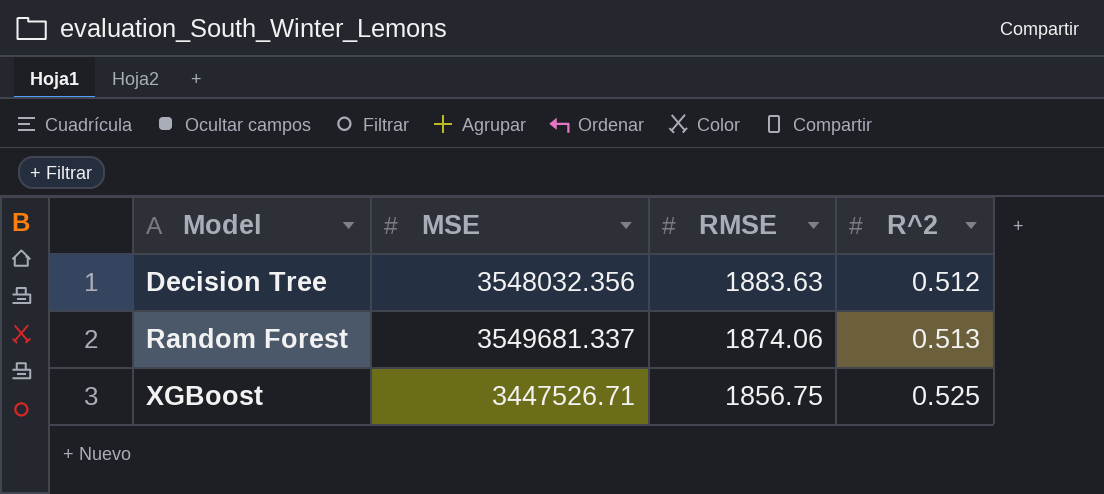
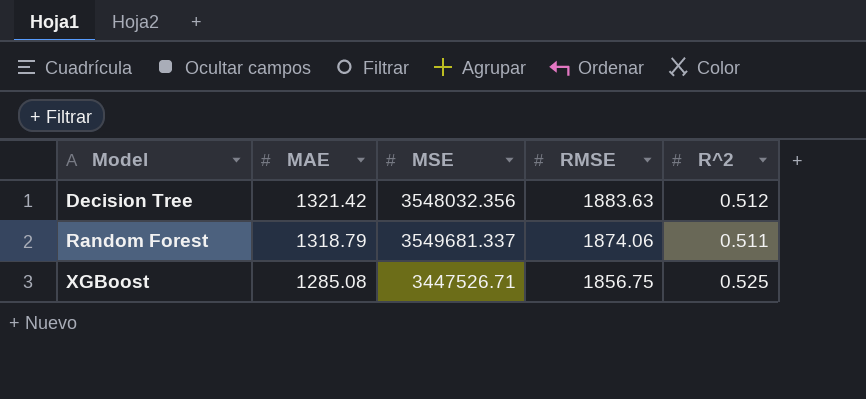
column MAE | position: none -> 2
Random Forest | R^2: 0.513 -> 0.511

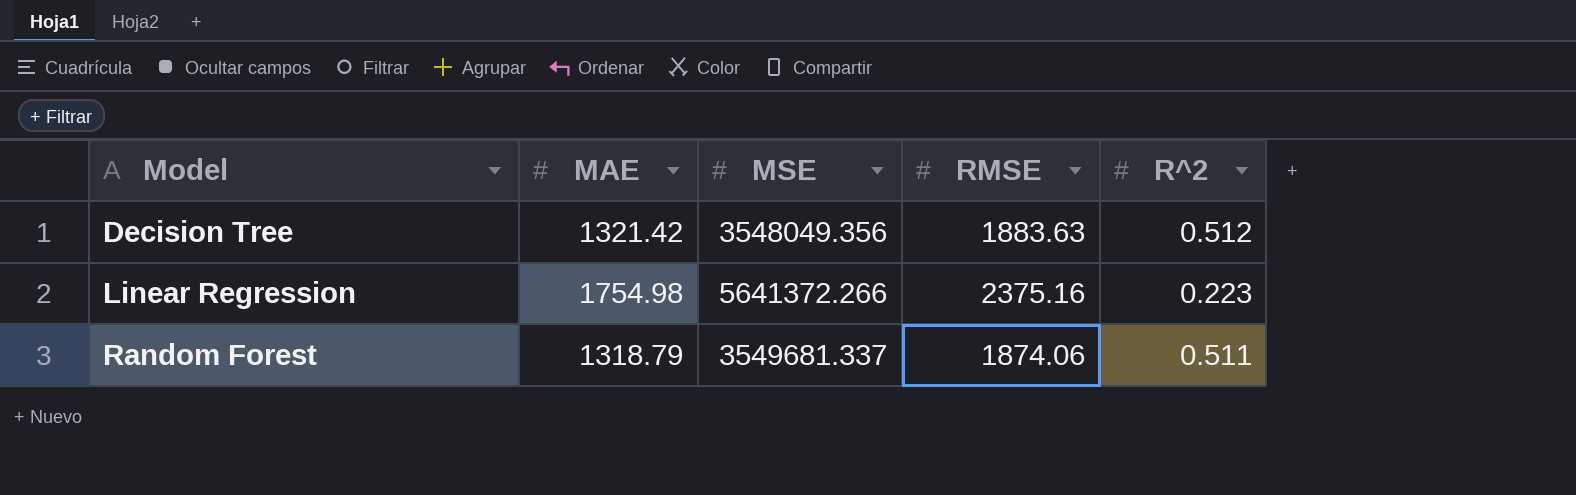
row XGBoost: 1285.08 | 3447526.71 | 1856.75 | 0.525 -> none
Decision Tree | MSE: 3548032.356 -> 3548049.356
row Linear Regression: none -> 1754.98 | 5641372.266 | 2375.16 | 0.223

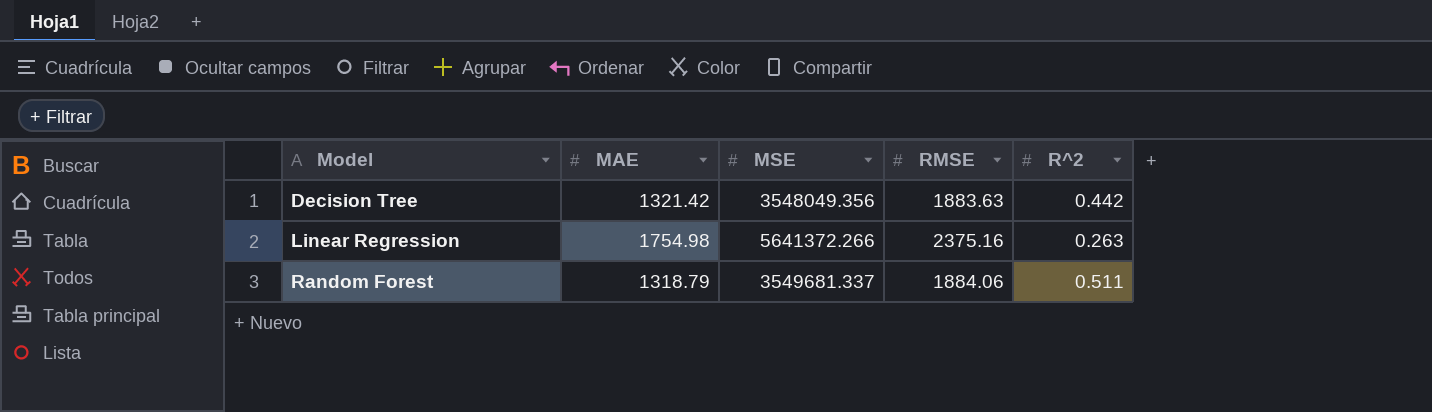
Decision Tree | R^2: 0.512 -> 0.442
Linear Regression | R^2: 0.223 -> 0.263
Random Forest | RMSE: 1874.06 -> 1884.06

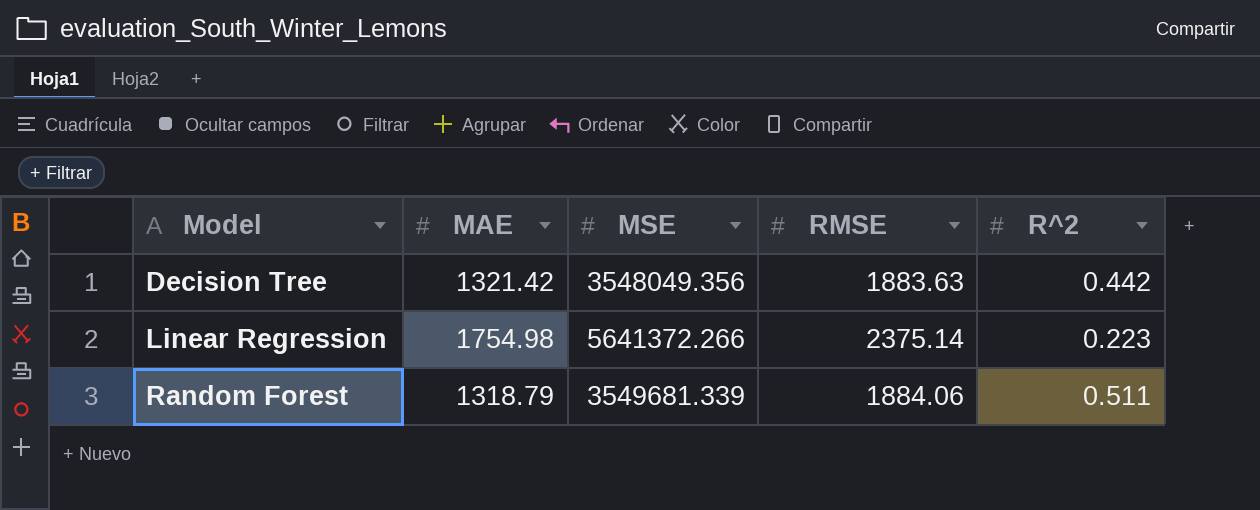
Linear Regression | RMSE: 2375.16 -> 2375.14
Linear Regression | R^2: 0.263 -> 0.223
Random Forest | MSE: 3549681.337 -> 3549681.339

